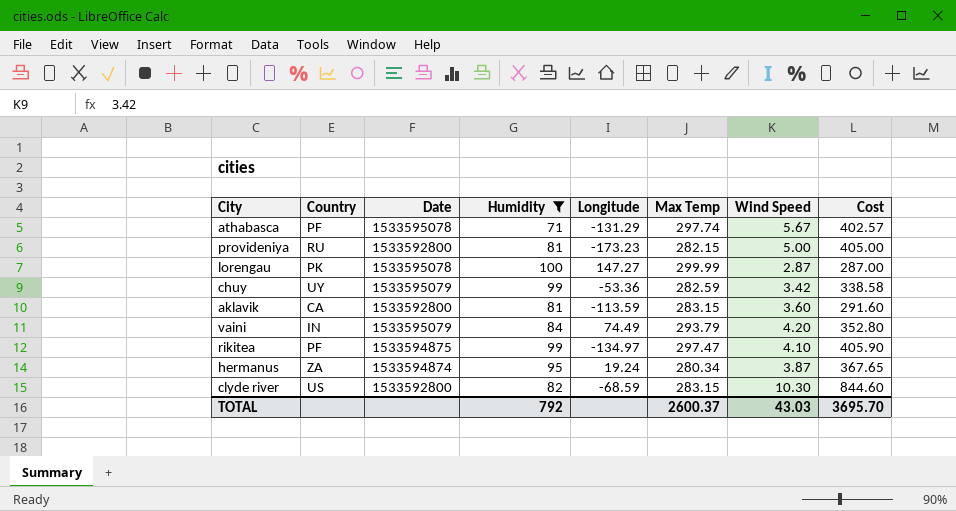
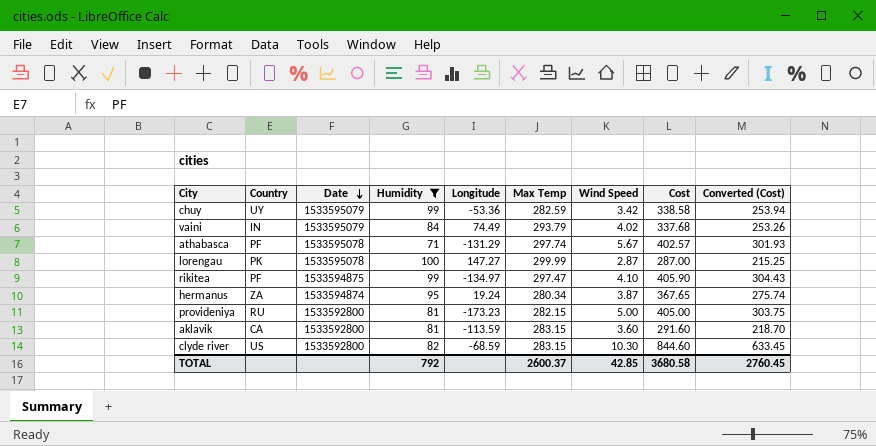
row order: none -> Date descending
column Converted (Cost) | formula: none -> [Cost] * 0.75
vaini | Wind Speed: 4.20 -> 4.02
vaini | Cost: 352.80 -> 337.68
TOTAL | Wind Speed: 43.03 -> 42.85
TOTAL | Cost: 3695.70 -> 3680.58

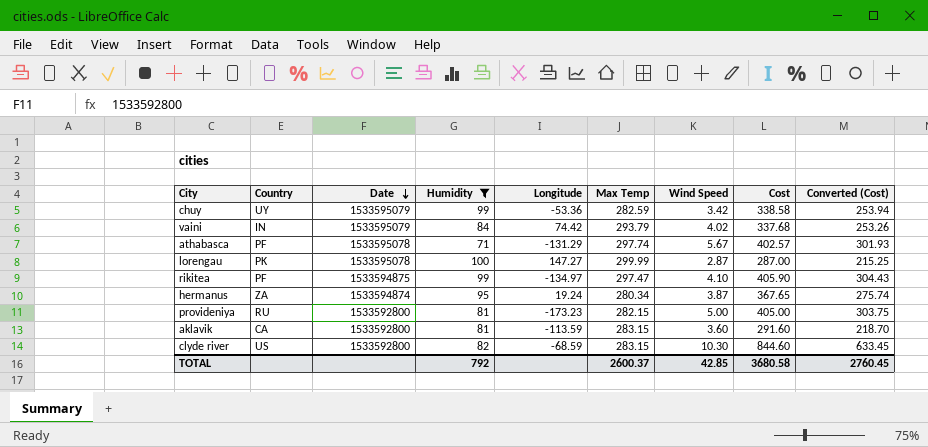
vaini | Longitude: 74.49 -> 74.42

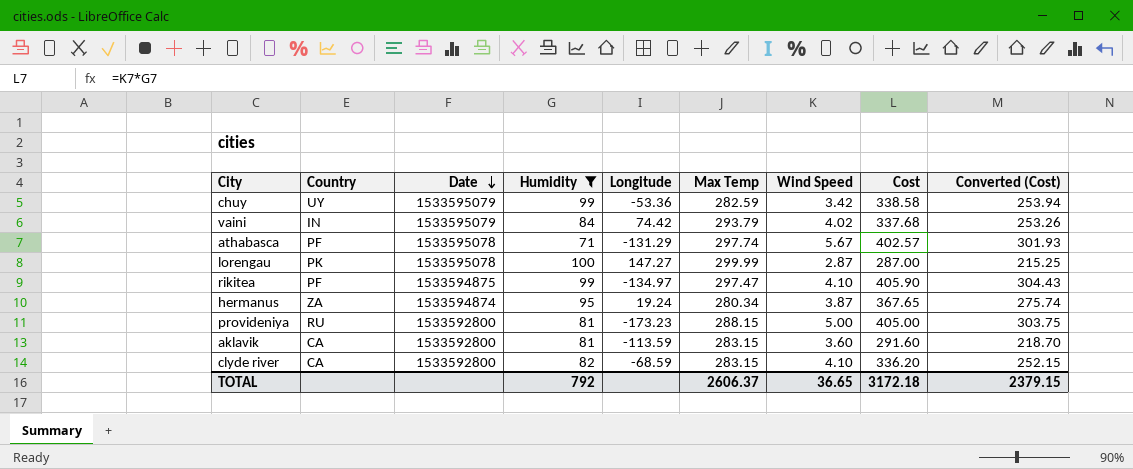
provideniya | Max Temp: 282.15 -> 288.15
clyde river | Country: US -> CA
clyde river | Wind Speed: 10.30 -> 4.10
clyde river | Cost: 844.60 -> 336.20
clyde river | Converted (Cost): 633.45 -> 252.15
TOTAL | Max Temp: 2600.37 -> 2606.37
TOTAL | Wind Speed: 42.85 -> 36.65
TOTAL | Cost: 3680.58 -> 3172.18
TOTAL | Converted (Cost): 2760.45 -> 2379.15

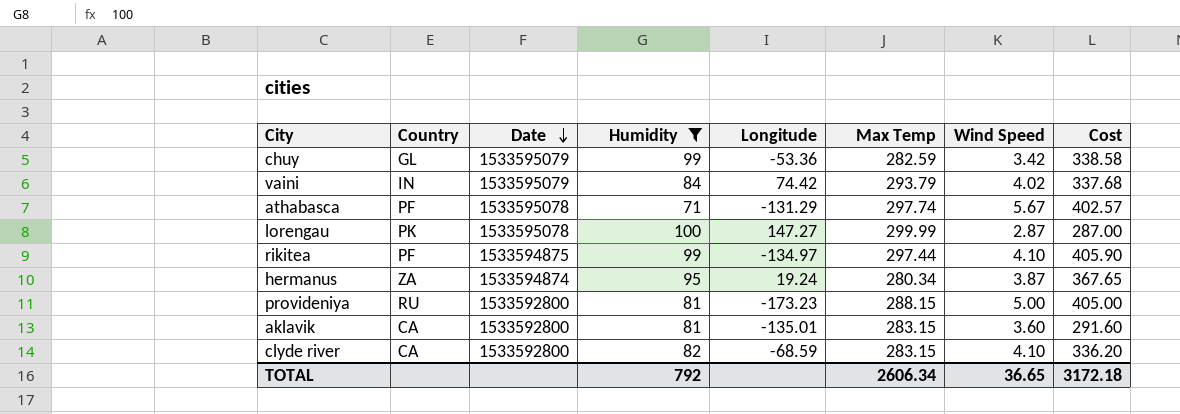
column Converted (Cost) | formula: [Cost] * 0.75 -> none
chuy | Country: UY -> GL
rikitea | Max Temp: 297.47 -> 297.44
aklavik | Longitude: -113.59 -> -135.01
TOTAL | Max Temp: 2606.37 -> 2606.34

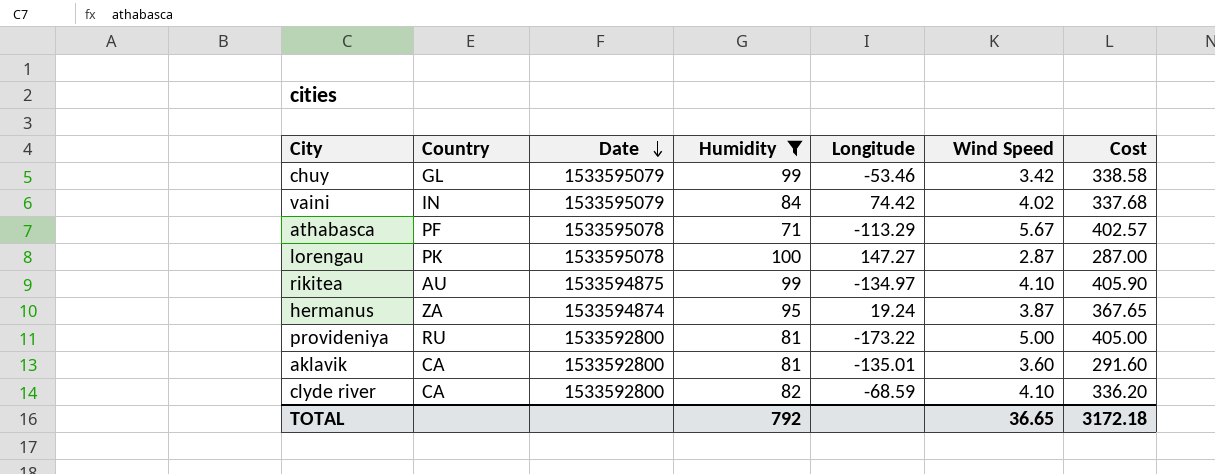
column Max Temp | position: 6 -> none
chuy | Longitude: -53.36 -> -53.46
athabasca | Longitude: -131.29 -> -113.29
rikitea | Country: PF -> AU
provideniya | Longitude: -173.23 -> -173.22

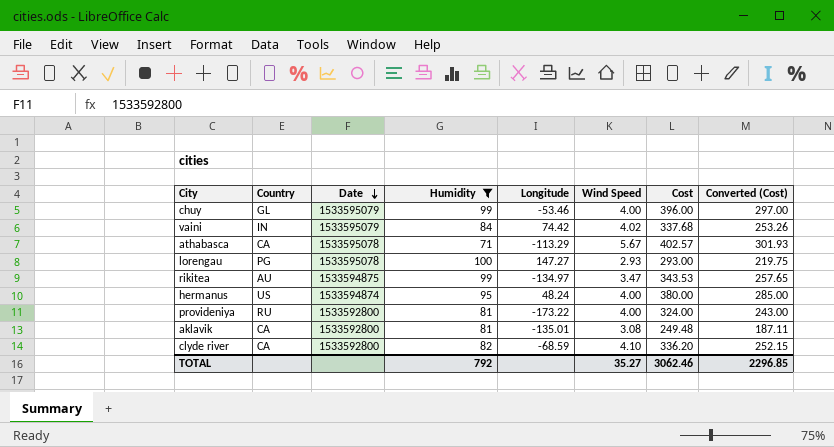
column Converted (Cost) | formula: none -> [Cost] * 0.75
chuy | Wind Speed: 3.42 -> 4.00
chuy | Cost: 338.58 -> 396.00
athabasca | Country: PF -> CA
lorengau | Country: PK -> PG
lorengau | Wind Speed: 2.87 -> 2.93
lorengau | Cost: 287.00 -> 293.00
rikitea | Wind Speed: 4.10 -> 3.47
rikitea | Cost: 405.90 -> 343.53
hermanus | Country: ZA -> US
hermanus | Longitude: 19.24 -> 48.24
hermanus | Wind Speed: 3.87 -> 4.00
hermanus | Cost: 367.65 -> 380.00
provideniya | Wind Speed: 5.00 -> 4.00
provideniya | Cost: 405.00 -> 324.00
aklavik | Wind Speed: 3.60 -> 3.08
aklavik | Cost: 291.60 -> 249.48
TOTAL | Wind Speed: 36.65 -> 35.27
TOTAL | Cost: 3172.18 -> 3062.46

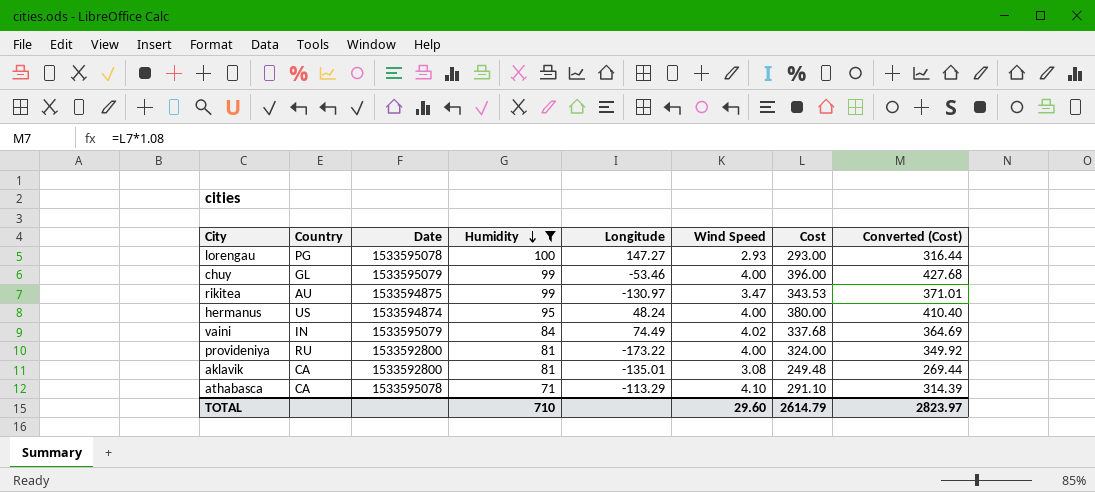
row order: Date descending -> Humidity descending
column Converted (Cost) | formula: [Cost] * 0.75 -> [Cost] * 1.08
row clyde river: CA | 1533592800 | 82 | -68.59 | 4.10 | 336.20 | 252.15 -> none
rikitea | Longitude: -134.97 -> -130.97
vaini | Longitude: 74.42 -> 74.49
athabasca | Wind Speed: 5.67 -> 4.10
athabasca | Cost: 402.57 -> 291.10
TOTAL | Humidity: 792 -> 710
TOTAL | Wind Speed: 35.27 -> 29.60
TOTAL | Cost: 3062.46 -> 2614.79
TOTAL | Converted (Cost): 2296.85 -> 2823.97

